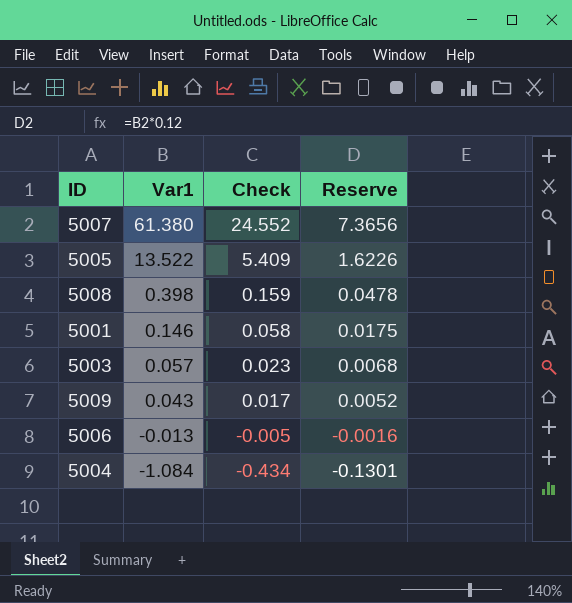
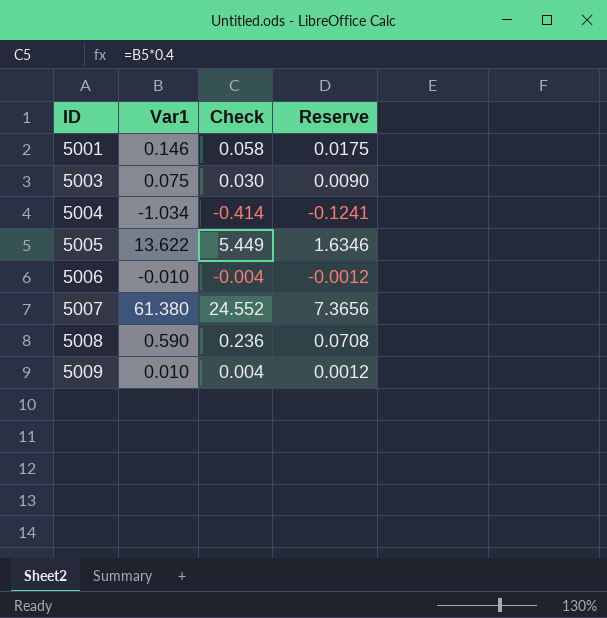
row order: Var1 descending -> ID ascending
5003 | Var1: 0.057 -> 0.075
5003 | Check: 0.023 -> 0.030
5003 | Reserve: 0.0068 -> 0.0090
5004 | Var1: -1.084 -> -1.034
5004 | Check: -0.434 -> -0.414
5004 | Reserve: -0.1301 -> -0.1241
5005 | Var1: 13.522 -> 13.622
5005 | Check: 5.409 -> 5.449
5005 | Reserve: 1.6226 -> 1.6346
5006 | Var1: -0.013 -> -0.010
5006 | Check: -0.005 -> -0.004
5006 | Reserve: -0.0016 -> -0.0012
5008 | Var1: 0.398 -> 0.590
5008 | Check: 0.159 -> 0.236
5008 | Reserve: 0.0478 -> 0.0708
5009 | Var1: 0.043 -> 0.010
5009 | Check: 0.017 -> 0.004
5009 | Reserve: 0.0052 -> 0.0012

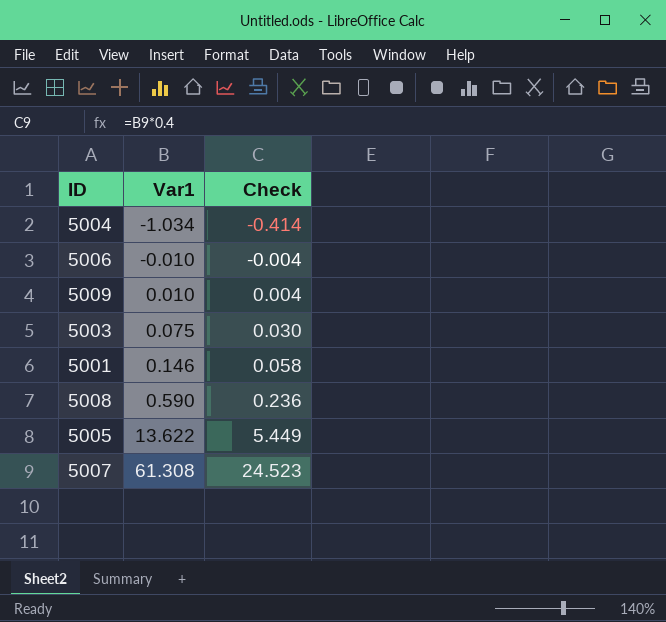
row order: ID ascending -> Var1 ascending
column Reserve | formula: [Var1] * 0.12 -> none
5007 | Var1: 61.380 -> 61.308
5007 | Check: 24.552 -> 24.523

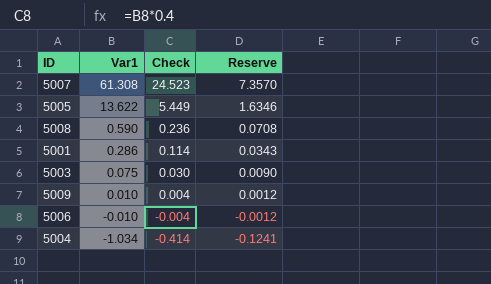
row order: Var1 ascending -> Var1 descending
column Reserve | formula: none -> [Var1] * 0.12
5001 | Var1: 0.146 -> 0.286
5001 | Check: 0.058 -> 0.114

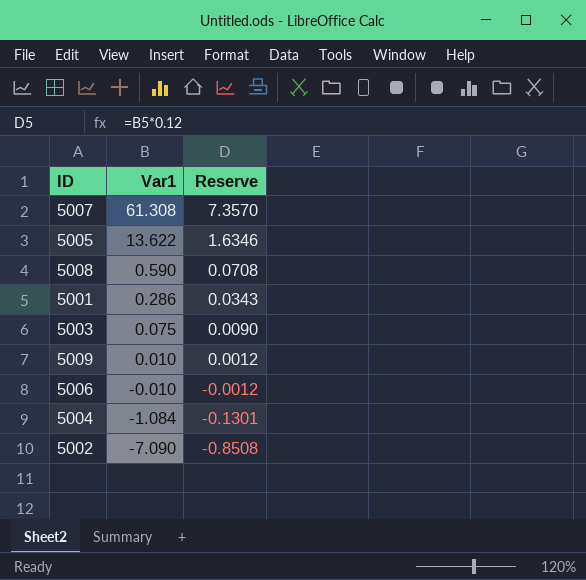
column Check | formula: [Var1] * 0.4 -> none
5004 | Var1: -1.034 -> -1.084
5004 | Reserve: -0.1241 -> -0.1301
row 5002: none -> -7.090 | -0.8508

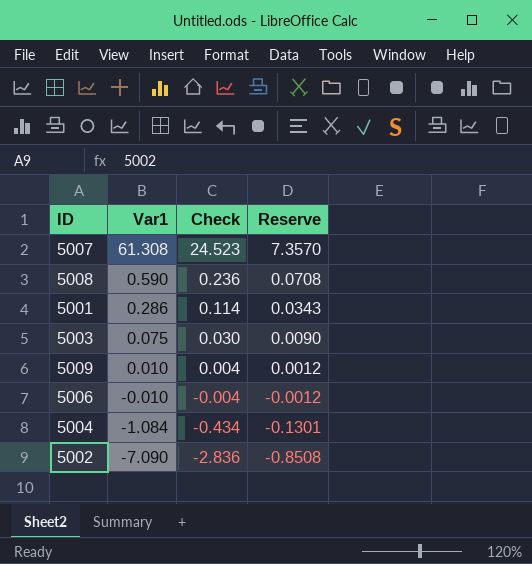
column Check | formula: none -> [Var1] * 0.4
row 5005: 13.622 | 1.6346 -> none

